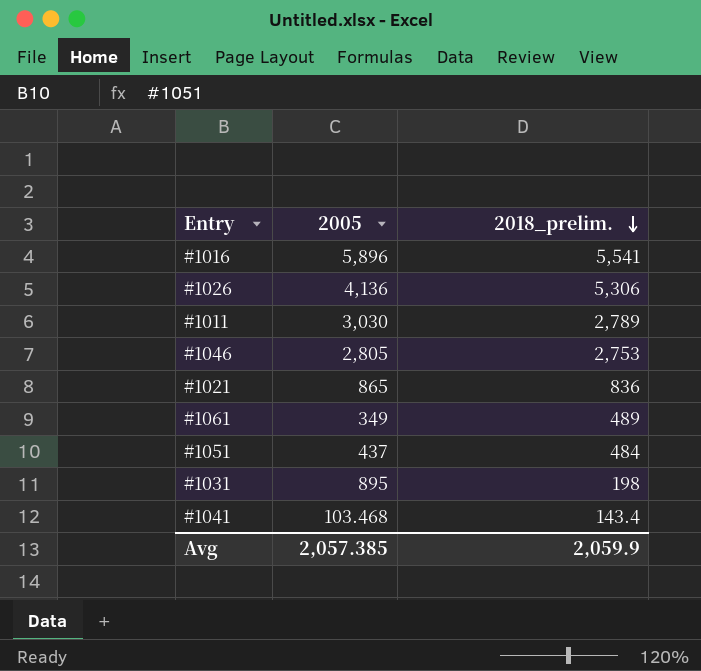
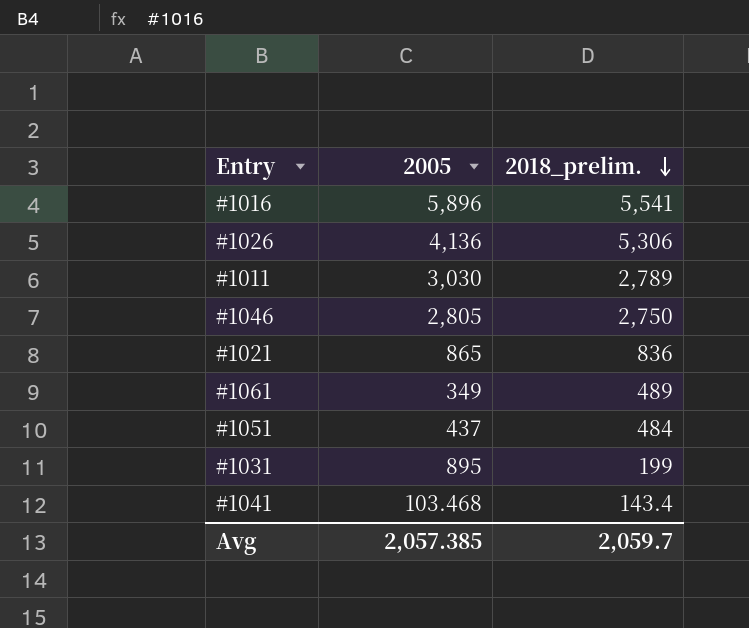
#1046 | 2018_prelim.: 2,753 -> 2,750
#1031 | 2018_prelim.: 198 -> 199
Avg | 2018_prelim.: 2,059.9 -> 2,059.7

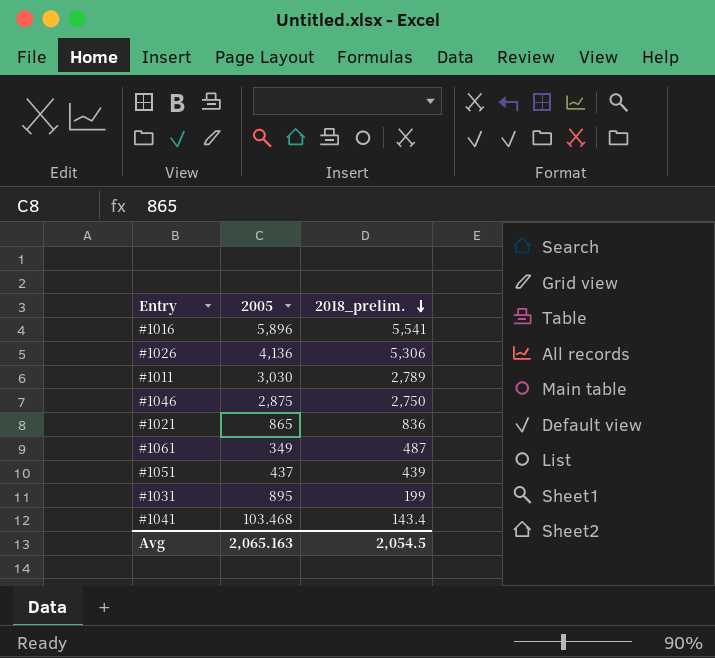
#1046 | 2005: 2,805 -> 2,875
#1061 | 2018_prelim.: 489 -> 487
#1051 | 2018_prelim.: 484 -> 439
Avg | 2005: 2,057.385 -> 2,065.163
Avg | 2018_prelim.: 2,059.7 -> 2,054.5

